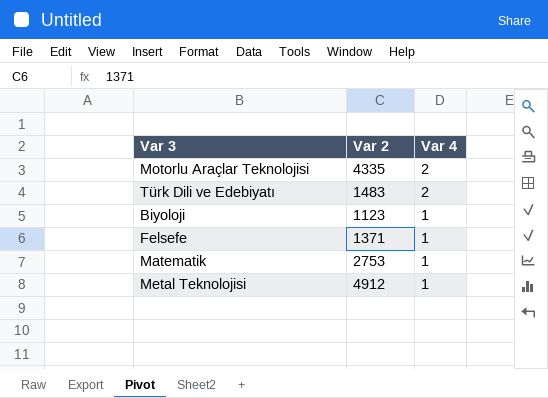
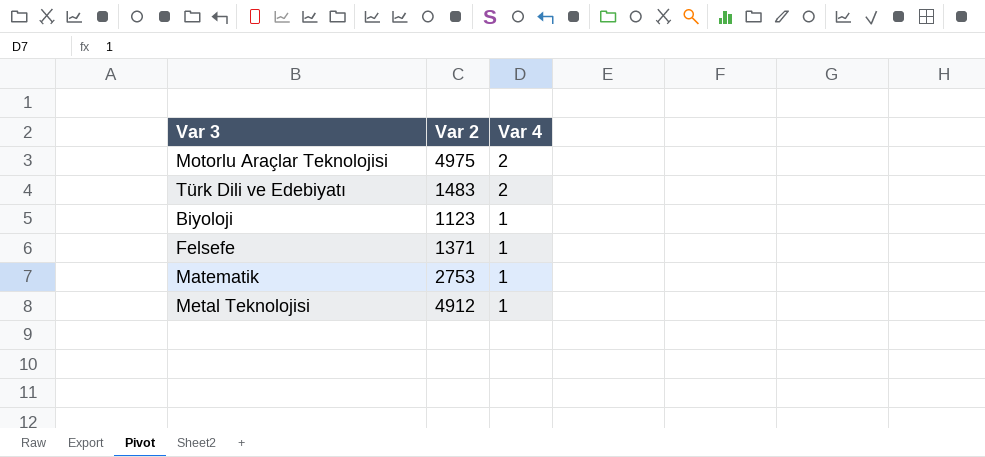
Motorlu Araçlar Teknolojisi | Var 2: 4335 -> 4975

